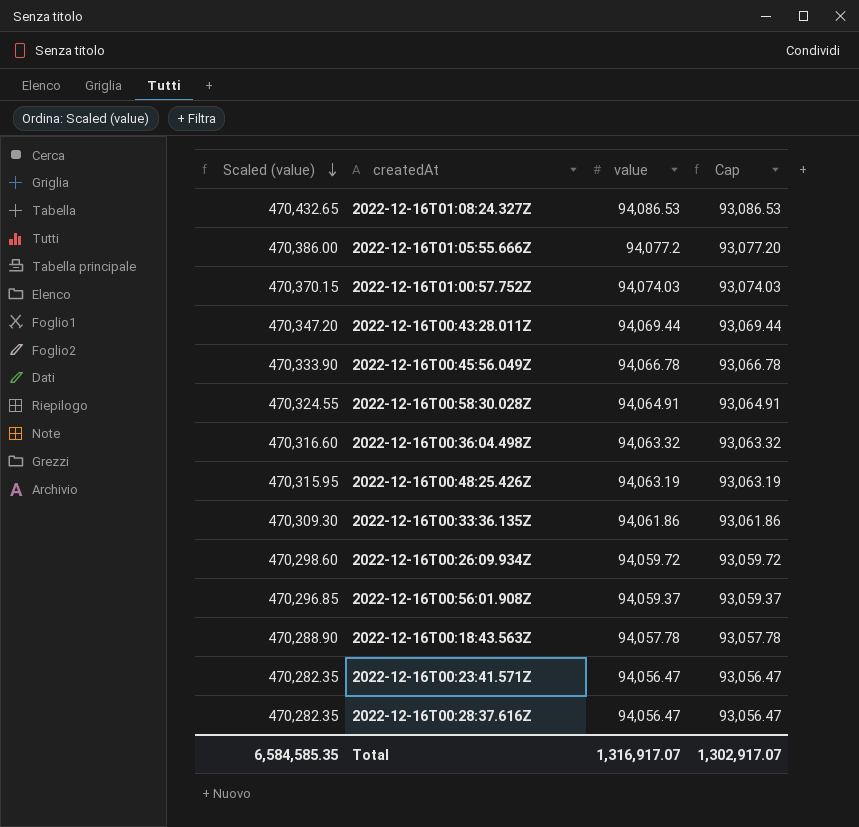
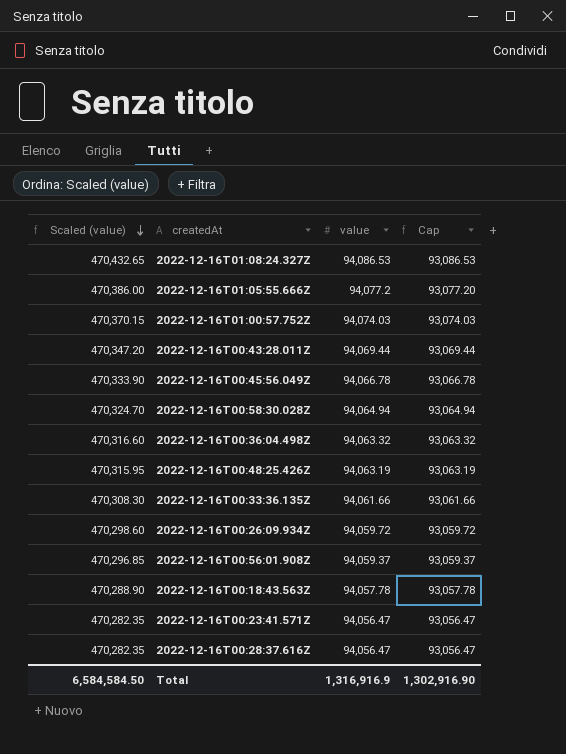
2022-12-16T00:58:30.028Z | Scaled (value): 470,324.55 -> 470,324.70
2022-12-16T00:58:30.028Z | value: 94,064.91 -> 94,064.94
2022-12-16T00:58:30.028Z | Cap: 93,064.91 -> 93,064.94
2022-12-16T00:33:36.135Z | Scaled (value): 470,309.30 -> 470,308.30
2022-12-16T00:33:36.135Z | value: 94,061.86 -> 94,061.66
2022-12-16T00:33:36.135Z | Cap: 93,061.86 -> 93,061.66
Total | Scaled (value): 6,584,585.35 -> 6,584,584.50
Total | value: 1,316,917.07 -> 1,316,916.9
Total | Cap: 1,302,917.07 -> 1,302,916.90

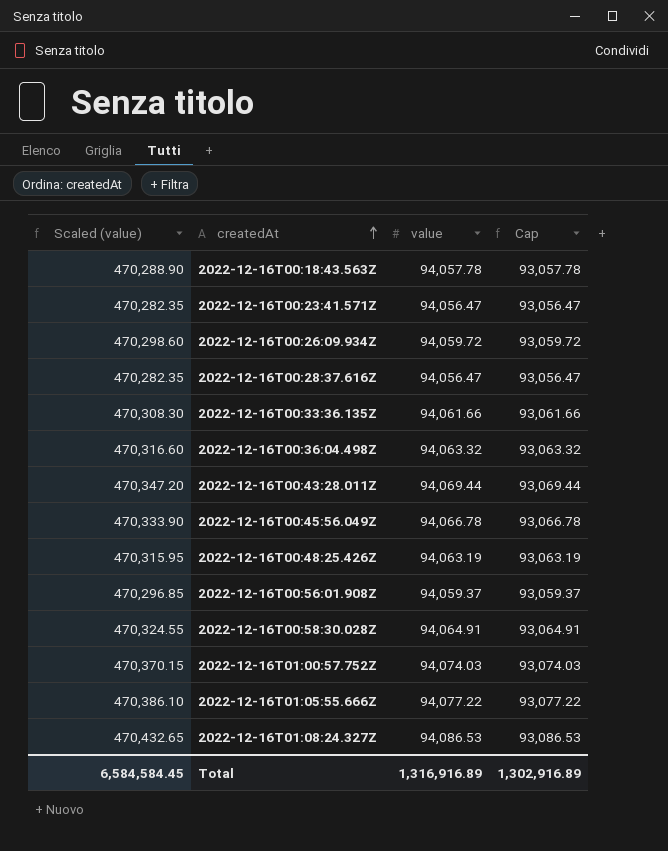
row order: Scaled (value) descending -> createdAt ascending
2022-12-16T00:58:30.028Z | Scaled (value): 470,324.70 -> 470,324.55
2022-12-16T00:58:30.028Z | value: 94,064.94 -> 94,064.91
2022-12-16T00:58:30.028Z | Cap: 93,064.94 -> 93,064.91
2022-12-16T01:05:55.666Z | Scaled (value): 470,386.00 -> 470,386.10
2022-12-16T01:05:55.666Z | value: 94,077.2 -> 94,077.22
2022-12-16T01:05:55.666Z | Cap: 93,077.20 -> 93,077.22
Total | Scaled (value): 6,584,584.50 -> 6,584,584.45
Total | value: 1,316,916.9 -> 1,316,916.89
Total | Cap: 1,302,916.90 -> 1,302,916.89

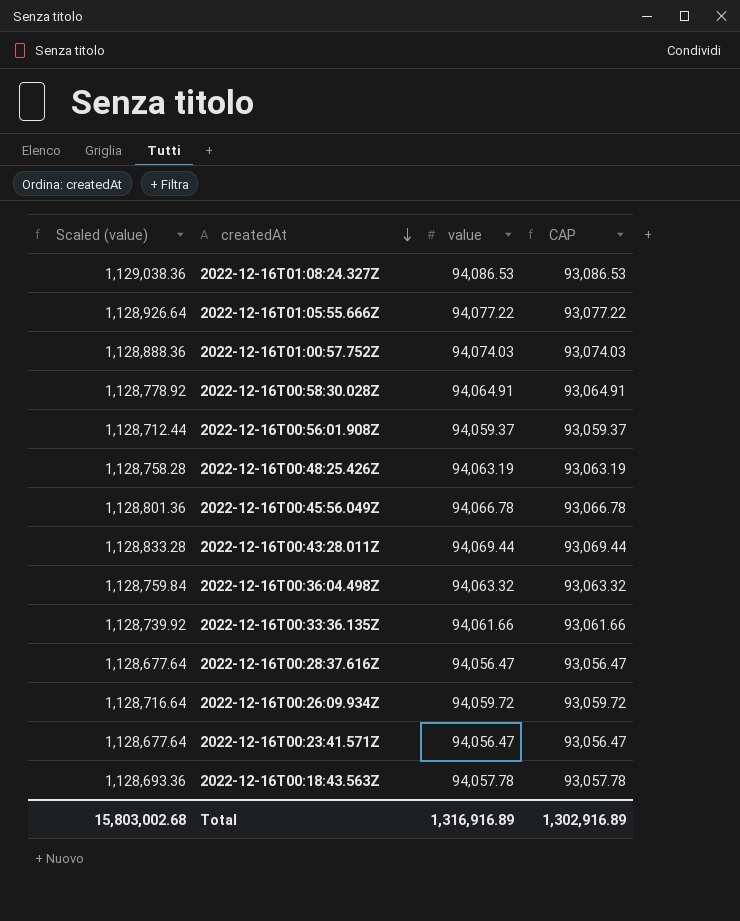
row order: createdAt ascending -> createdAt descending
column Scaled (value) | formula: [value] * 5 -> [value] * 12
column name: Cap -> CAP
Total | Scaled (value): 6,584,584.45 -> 15,803,002.68

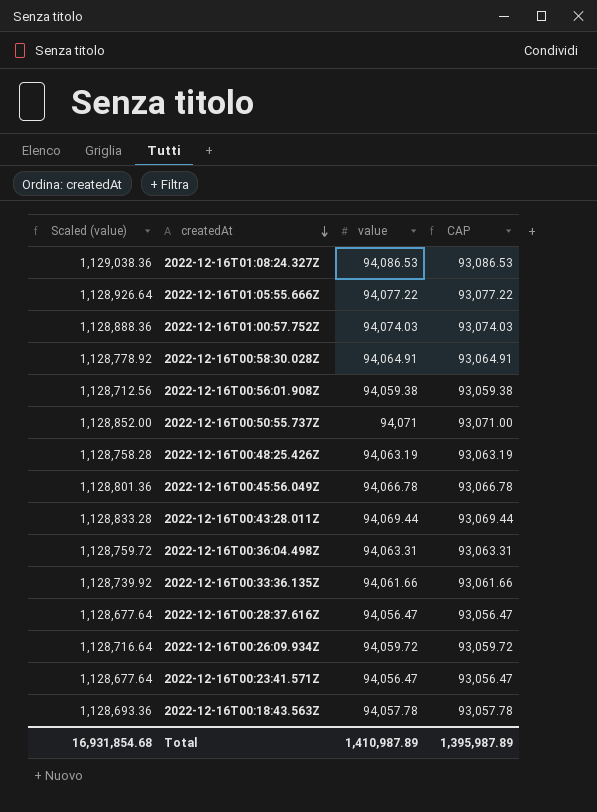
2022-12-16T00:56:01.908Z | Scaled (value): 1,128,712.44 -> 1,128,712.56
2022-12-16T00:56:01.908Z | value: 94,059.37 -> 94,059.38
2022-12-16T00:56:01.908Z | CAP: 93,059.37 -> 93,059.38
row 2022-12-16T00:50:55.737Z: none -> 1,128,852.00 | 94,071 | 93,071.00
2022-12-16T00:36:04.498Z | Scaled (value): 1,128,759.84 -> 1,128,759.72
2022-12-16T00:36:04.498Z | value: 94,063.32 -> 94,063.31
2022-12-16T00:36:04.498Z | CAP: 93,063.32 -> 93,063.31
Total | Scaled (value): 15,803,002.68 -> 16,931,854.68
Total | value: 1,316,916.89 -> 1,410,987.89
Total | CAP: 1,302,916.89 -> 1,395,987.89

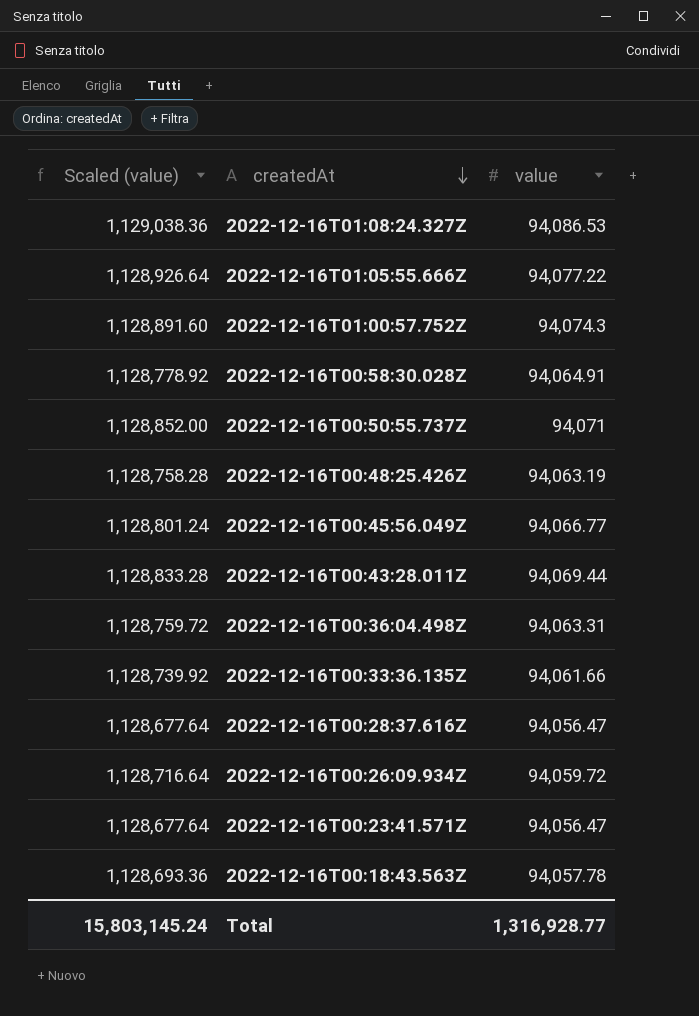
column CAP | formula: [value] - 1000 -> none
row 2022-12-16T00:56:01.908Z: 1,128,712.56 | 94,059.38 | 93,059.38 -> none
2022-12-16T01:00:57.752Z | Scaled (value): 1,128,888.36 -> 1,128,891.60
2022-12-16T01:00:57.752Z | value: 94,074.03 -> 94,074.3
2022-12-16T00:45:56.049Z | Scaled (value): 1,128,801.36 -> 1,128,801.24
2022-12-16T00:45:56.049Z | value: 94,066.78 -> 94,066.77
Total | Scaled (value): 16,931,854.68 -> 15,803,145.24
Total | value: 1,410,987.89 -> 1,316,928.77

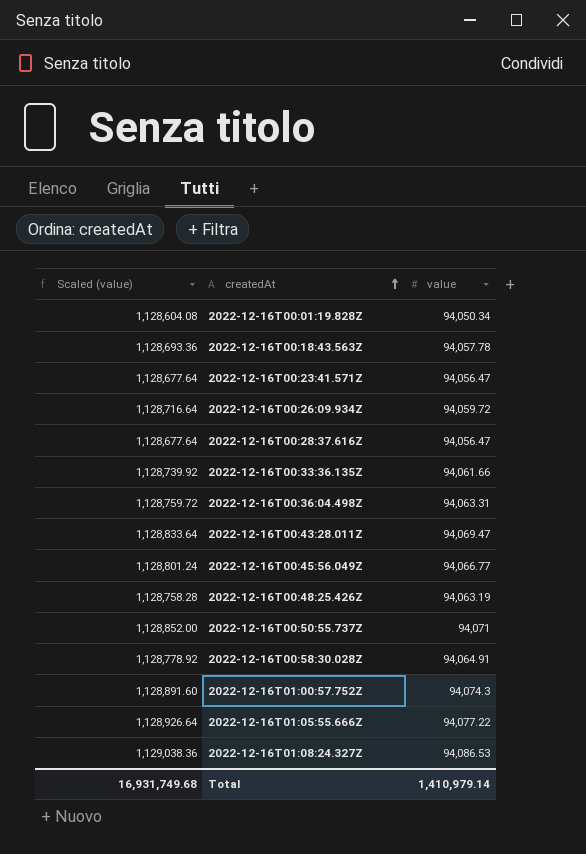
row order: createdAt descending -> createdAt ascending
row 2022-12-16T00:01:19.828Z: none -> 1,128,604.08 | 94,050.34
2022-12-16T00:43:28.011Z | Scaled (value): 1,128,833.28 -> 1,128,833.64
2022-12-16T00:43:28.011Z | value: 94,069.44 -> 94,069.47
Total | Scaled (value): 15,803,145.24 -> 16,931,749.68
Total | value: 1,316,928.77 -> 1,410,979.14

